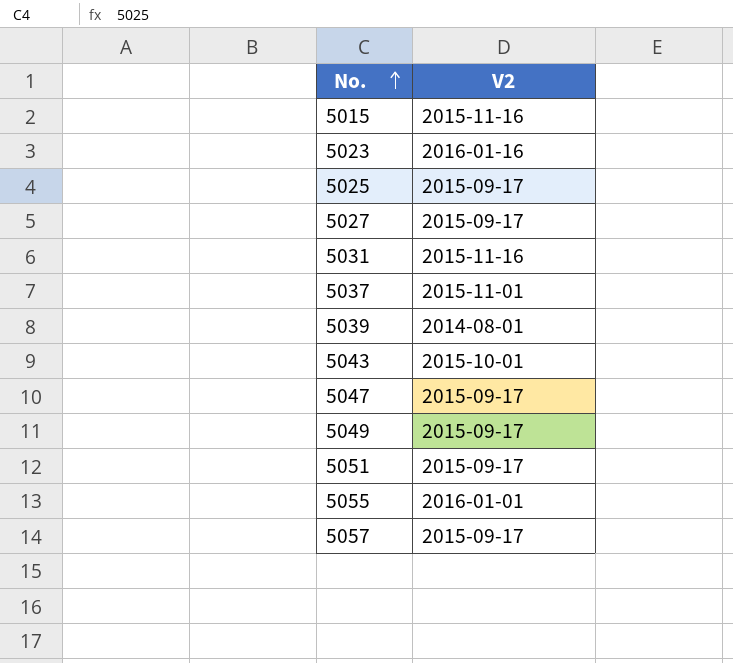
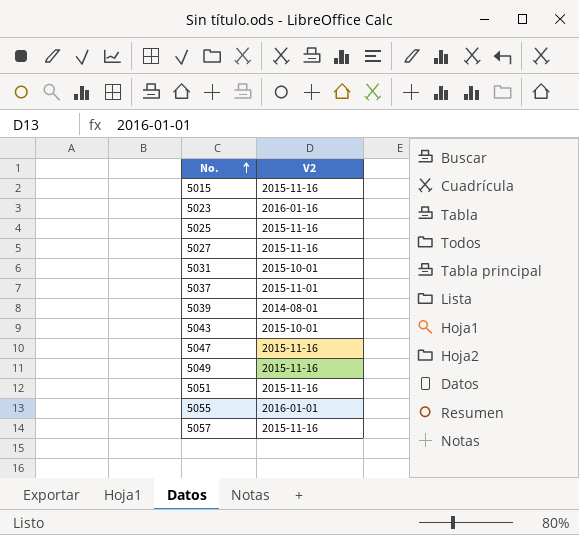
5025 | V2: 2015-09-17 -> 2015-11-16
5027 | V2: 2015-09-17 -> 2015-11-16
5031 | V2: 2015-11-16 -> 2015-10-01
5047 | V2: 2015-09-17 -> 2015-11-16
5049 | V2: 2015-09-17 -> 2015-11-16
5051 | V2: 2015-09-17 -> 2015-11-16
5057 | V2: 2015-09-17 -> 2015-11-16

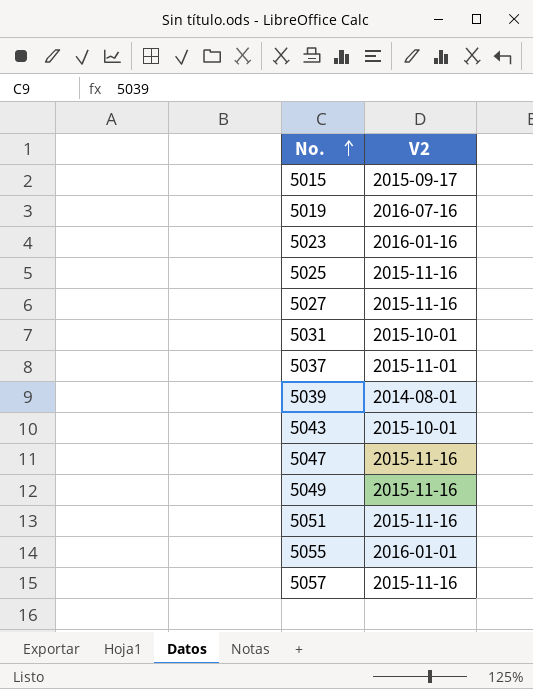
5015 | V2: 2015-11-16 -> 2015-09-17
row 5019: none -> 2016-07-16

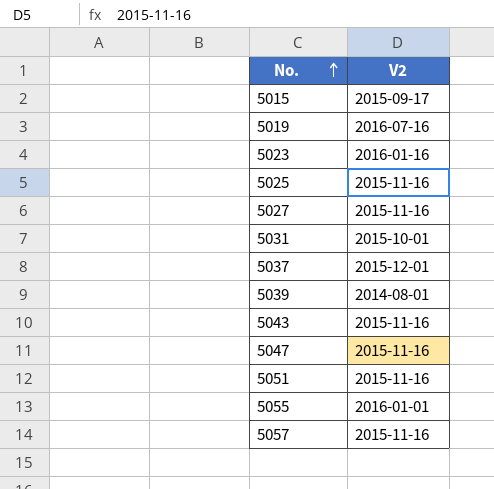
row 5049: 2015-11-16 -> none
5037 | V2: 2015-11-01 -> 2015-12-01
5043 | V2: 2015-10-01 -> 2015-11-16

